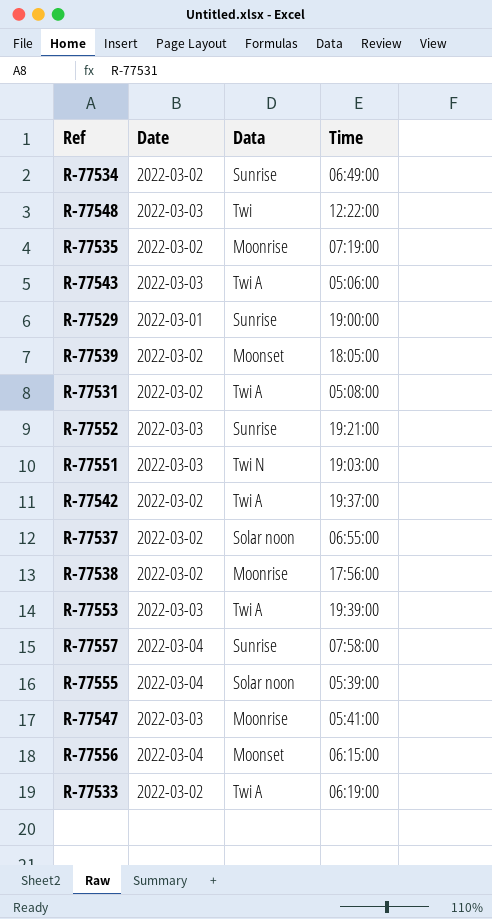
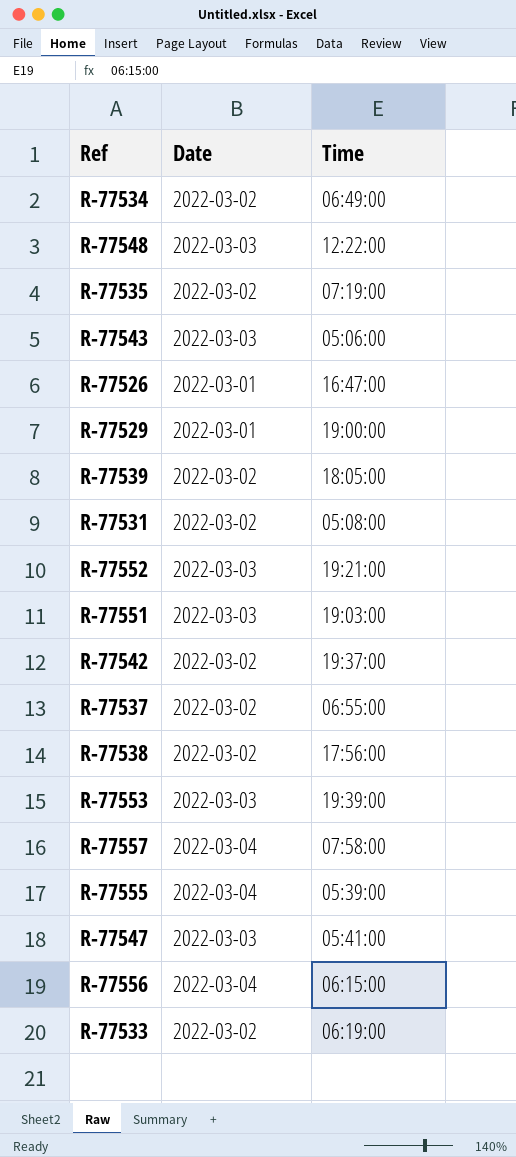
column Data | position: 3 -> none
row R-77526: none -> 2022-03-01 | 16:47:00

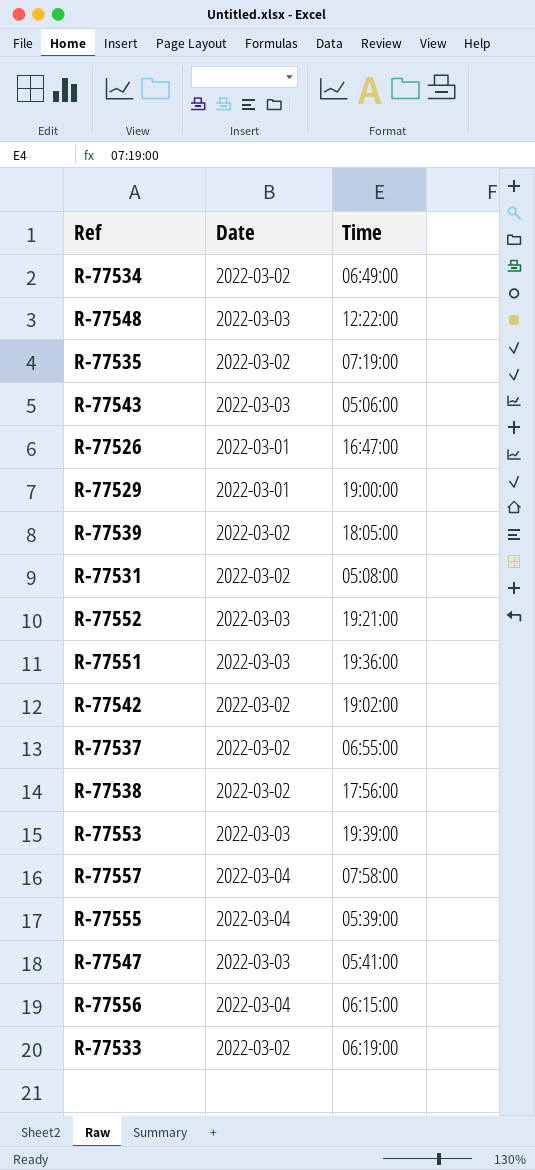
R-77551 | Time: 19:03:00 -> 19:36:00
R-77542 | Time: 19:37:00 -> 19:02:00

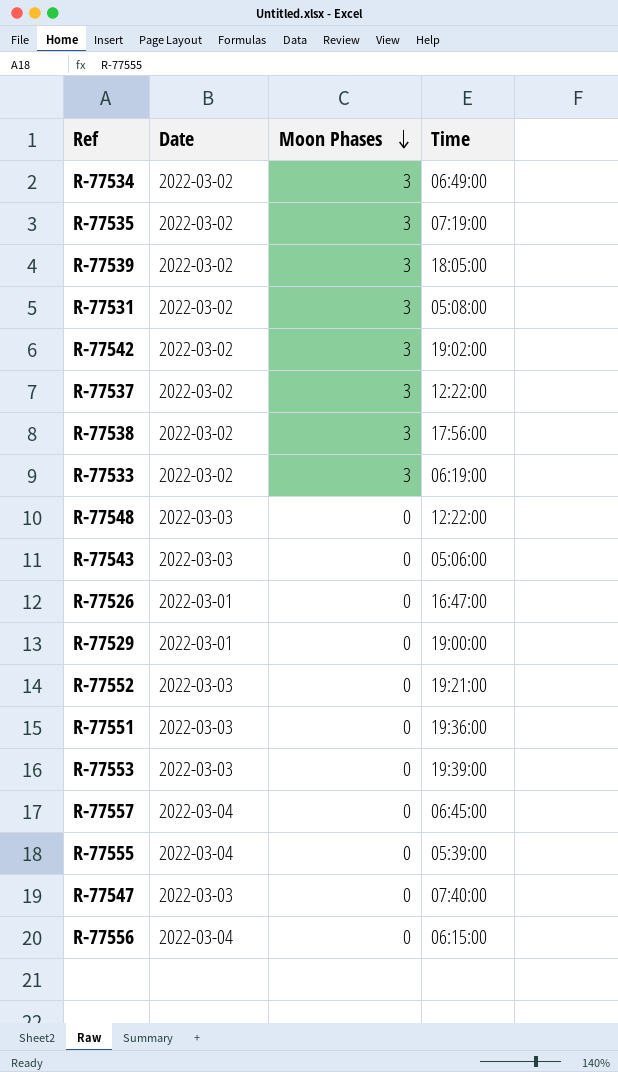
row order: none -> Moon Phases descending
column Moon Phases | position: none -> 3
R-77537 | Time: 06:55:00 -> 12:22:00
R-77557 | Time: 07:58:00 -> 06:45:00
R-77547 | Time: 05:41:00 -> 07:40:00

